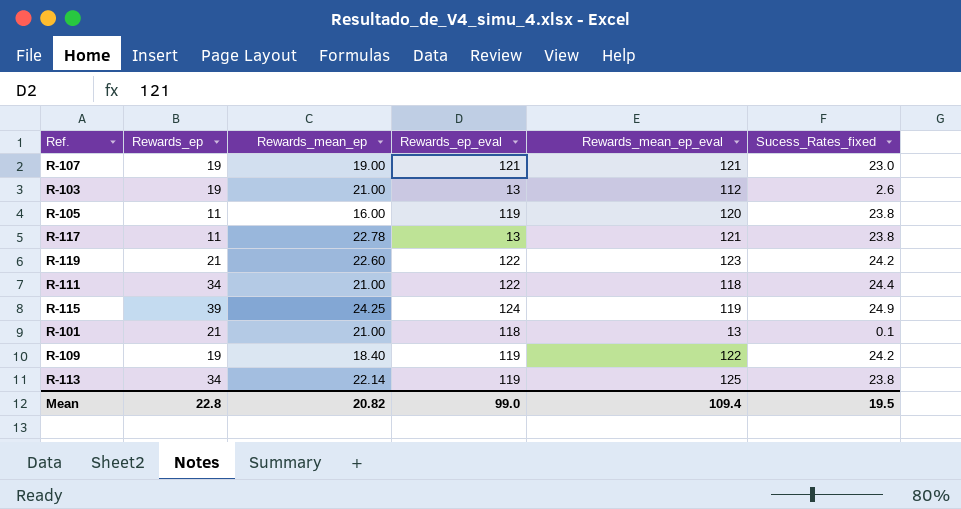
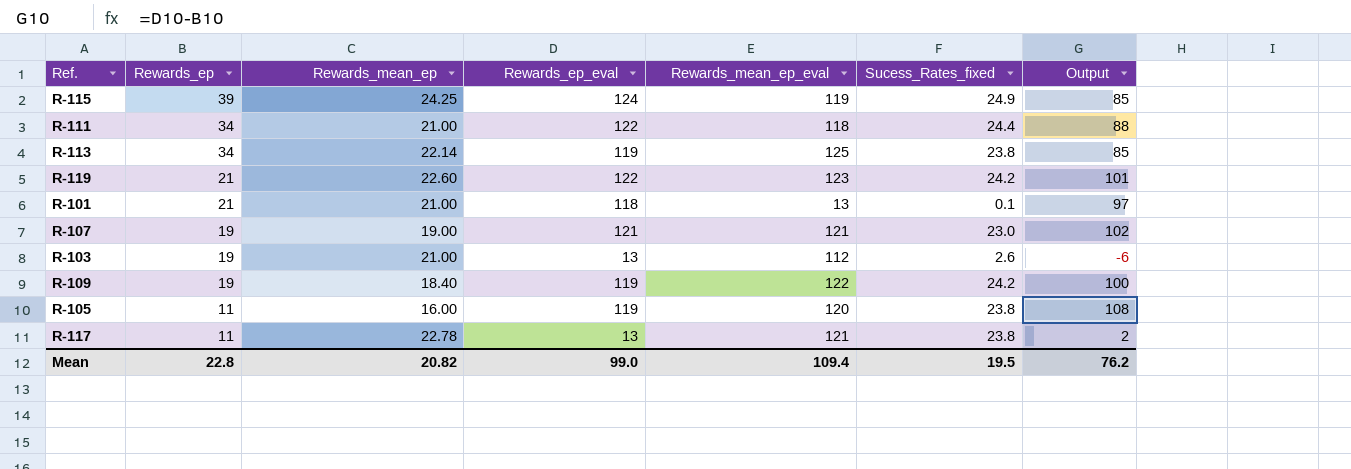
row order: none -> Rewards_ep descending
column Output | formula: none -> [Rewards_ep_eval] - [Rewards_ep]

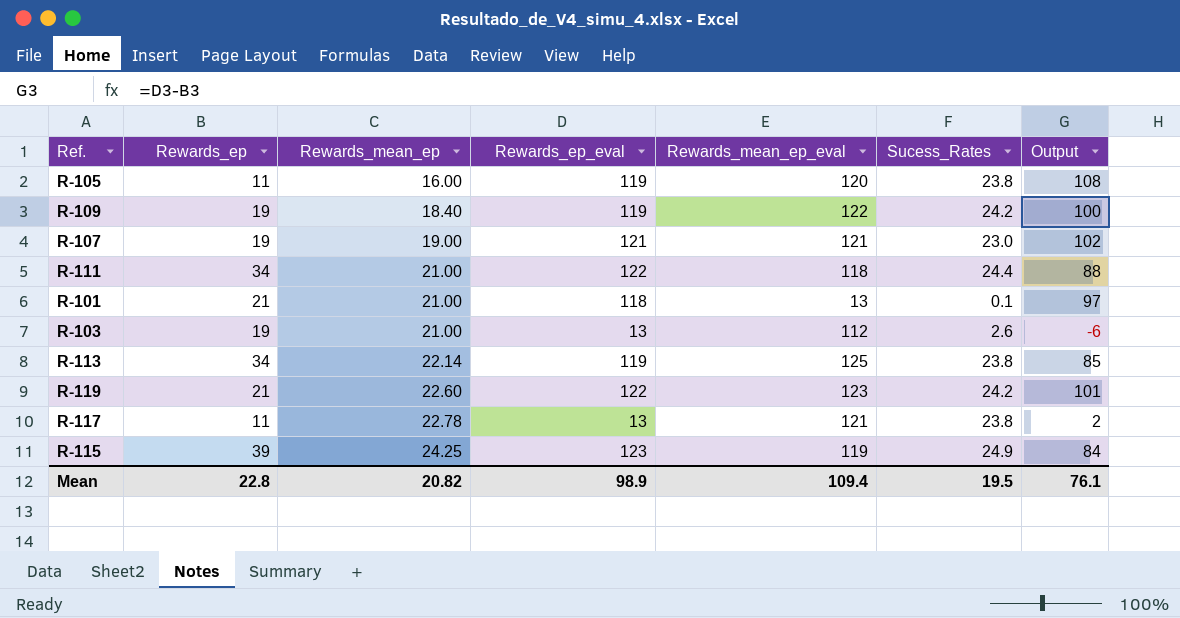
row order: Rewards_ep descending -> Rewards_mean_ep ascending
column name: Sucess_Rates_fixed -> Sucess_Rates
R-115 | Rewards_ep_eval: 124 -> 123
R-115 | Output: 85 -> 84
Mean | Rewards_ep_eval: 99.0 -> 98.9
Mean | Output: 76.2 -> 76.1

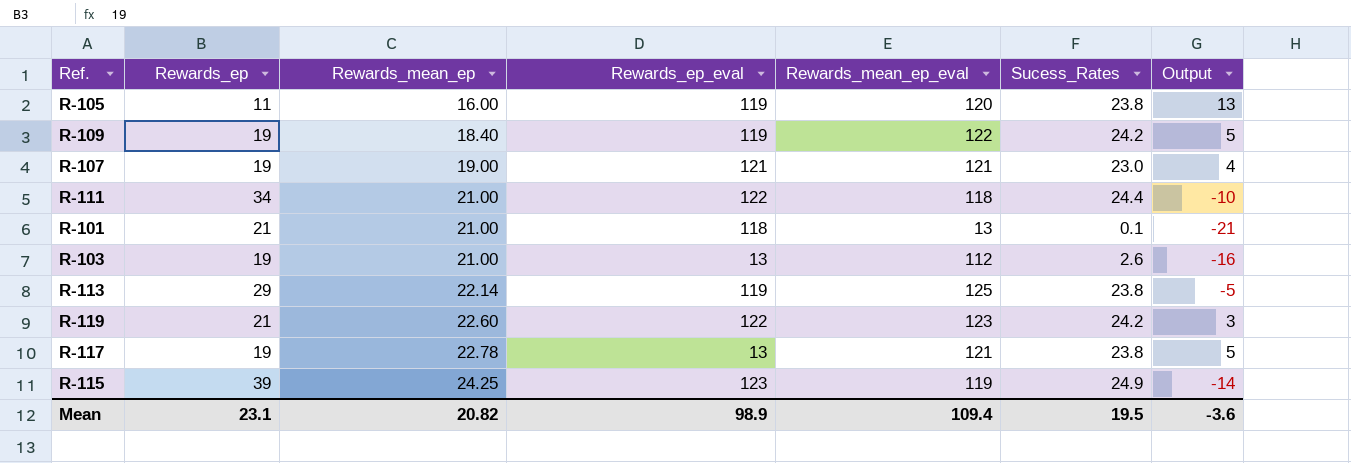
column Output | formula: [Rewards_ep_eval] - [Rewards_ep] -> [Sucess_Rates] - [Rewards_ep]
R-113 | Rewards_ep: 34 -> 29
R-117 | Rewards_ep: 11 -> 19
Mean | Rewards_ep: 22.8 -> 23.1
Mean | Output: 76.1 -> -3.6

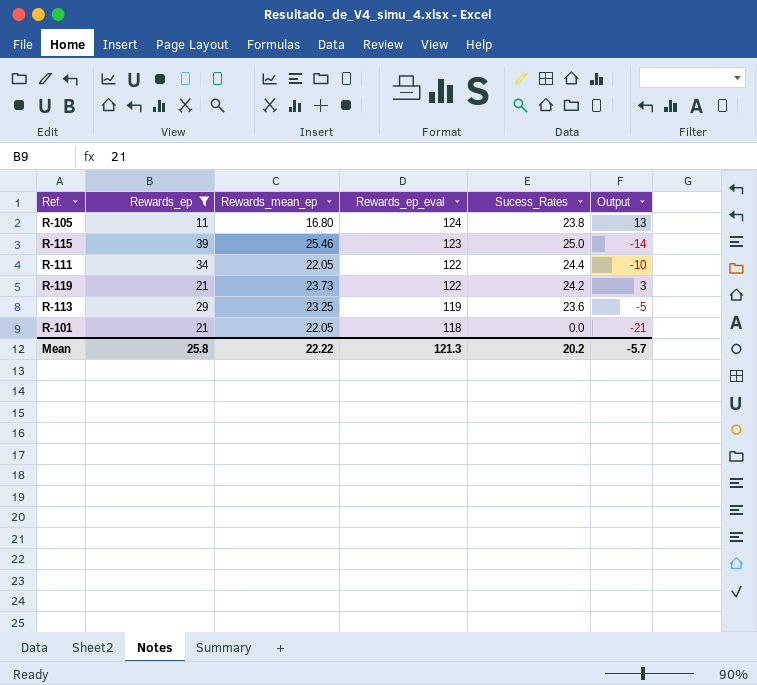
filter: none -> Rewards_ep != 19
row order: Rewards_mean_ep ascending -> Rewards_ep_eval descending
column Rewards_mean_ep_eval | position: 5 -> none
R-105 | Rewards_mean_ep: 16.00 -> 16.80
R-105 | Rewards_ep_eval: 119 -> 124
R-115 | Rewards_mean_ep: 24.25 -> 25.46
R-115 | Sucess_Rates: 24.9 -> 25.0
R-111 | Rewards_mean_ep: 21.00 -> 22.05
R-119 | Rewards_mean_ep: 22.60 -> 23.73
R-113 | Rewards_mean_ep: 22.14 -> 23.25
R-113 | Sucess_Rates: 23.8 -> 23.6
R-101 | Rewards_mean_ep: 21.00 -> 22.05
R-101 | Sucess_Rates: 0.1 -> 0.0
Mean | Rewards_ep: 23.1 -> 25.8
Mean | Rewards_mean_ep: 20.82 -> 22.22
Mean | Rewards_ep_eval: 98.9 -> 121.3
Mean | Sucess_Rates: 19.5 -> 20.2
Mean | Output: -3.6 -> -5.7

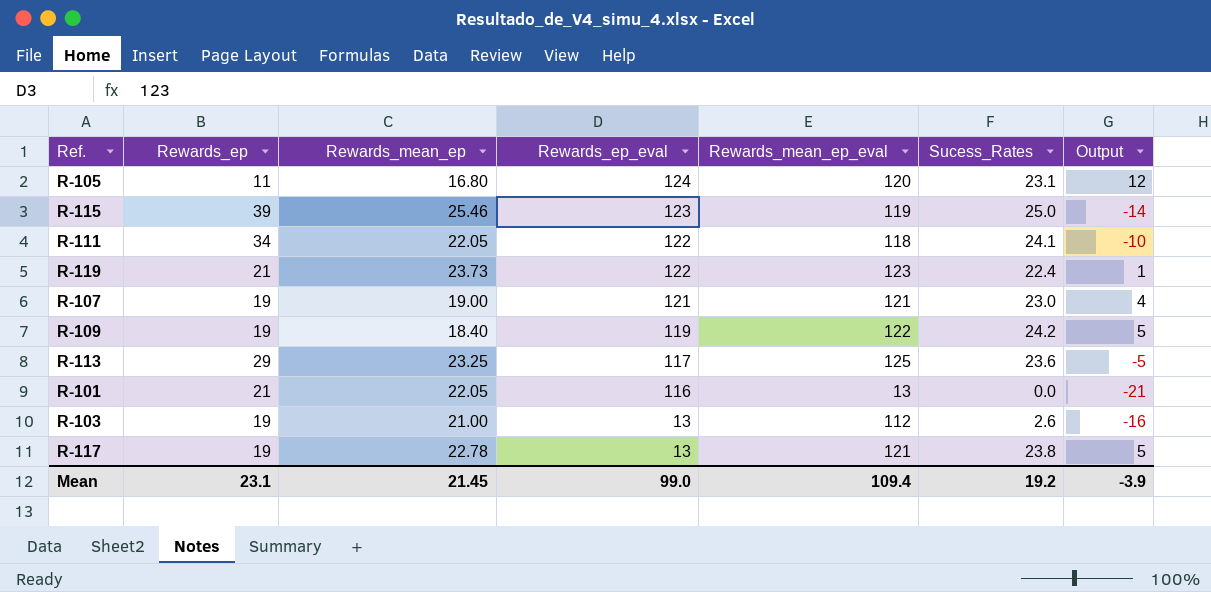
filter: Rewards_ep != 19 -> none
column Rewards_mean_ep_eval | position: none -> 5
R-105 | Sucess_Rates: 23.8 -> 23.1
R-105 | Output: 13 -> 12
R-111 | Sucess_Rates: 24.4 -> 24.1
R-119 | Sucess_Rates: 24.2 -> 22.4
R-119 | Output: 3 -> 1
R-113 | Rewards_ep_eval: 119 -> 117
R-101 | Rewards_ep_eval: 118 -> 116
Mean | Rewards_ep: 25.8 -> 23.1
Mean | Rewards_mean_ep: 22.22 -> 21.45
Mean | Rewards_ep_eval: 121.3 -> 99.0
Mean | Sucess_Rates: 20.2 -> 19.2
Mean | Output: -5.7 -> -3.9

